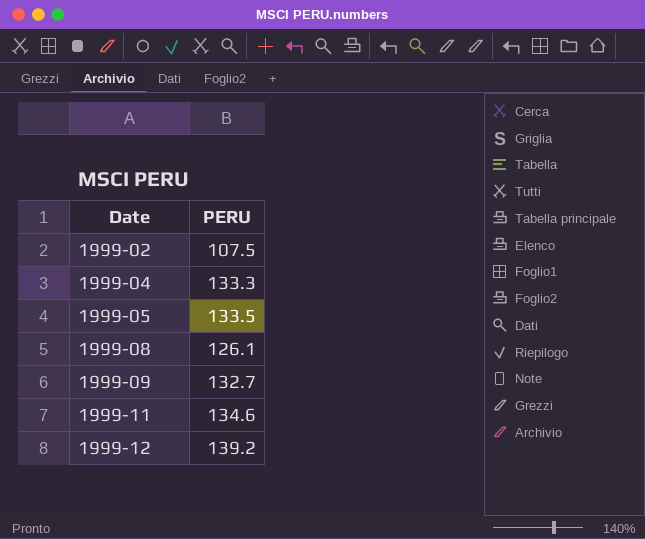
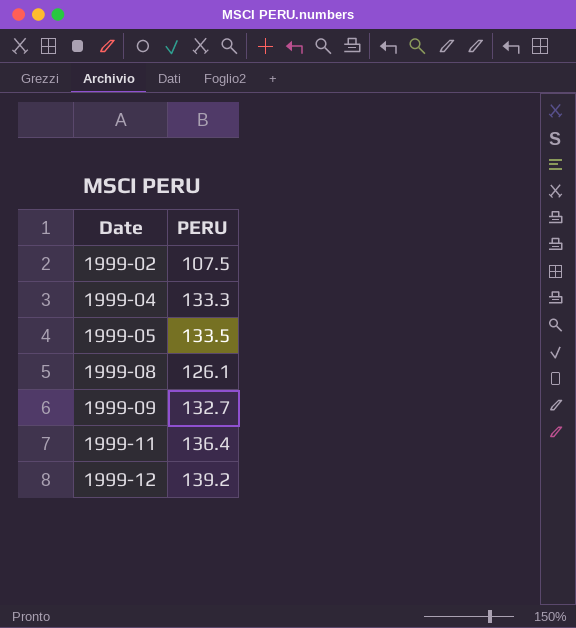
1999-11 | PERU: 134.6 -> 136.4

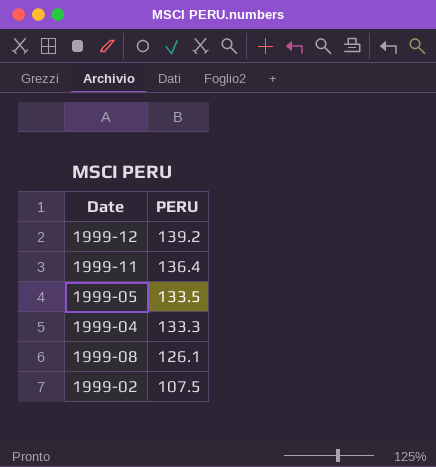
row order: Date ascending -> PERU descending
row 1999-09: 132.7 -> none

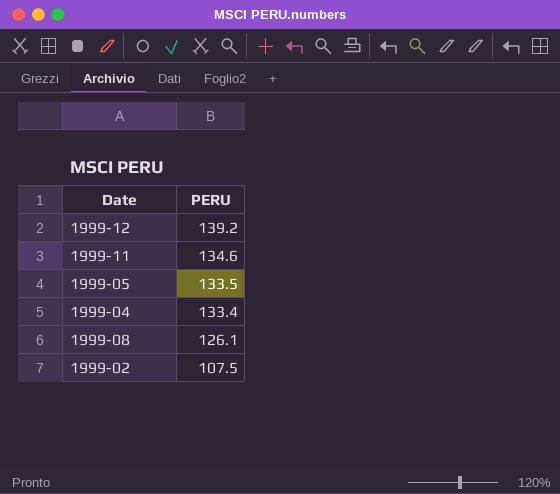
1999-11 | PERU: 136.4 -> 134.6
1999-04 | PERU: 133.3 -> 133.4

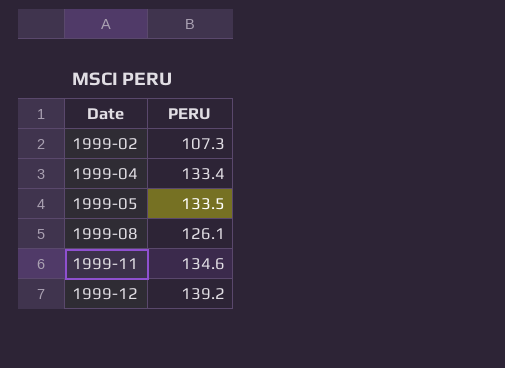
row order: PERU descending -> Date ascending
1999-02 | PERU: 107.5 -> 107.3

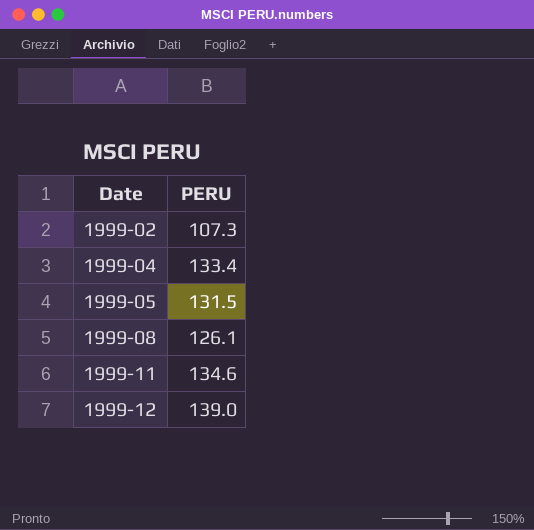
1999-05 | PERU: 133.5 -> 131.5
1999-12 | PERU: 139.2 -> 139.0

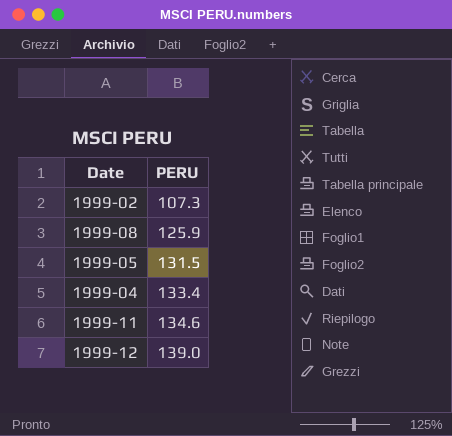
row order: Date ascending -> PERU ascending
1999-08 | PERU: 126.1 -> 125.9

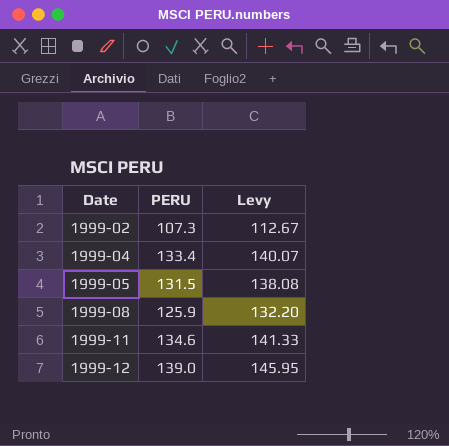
row order: PERU ascending -> Date ascending
column Levy | formula: none -> [PERU] * 1.05

